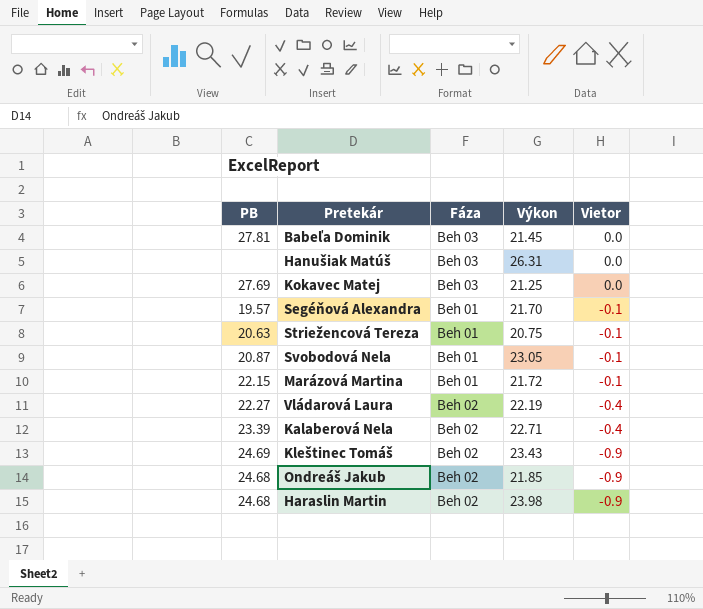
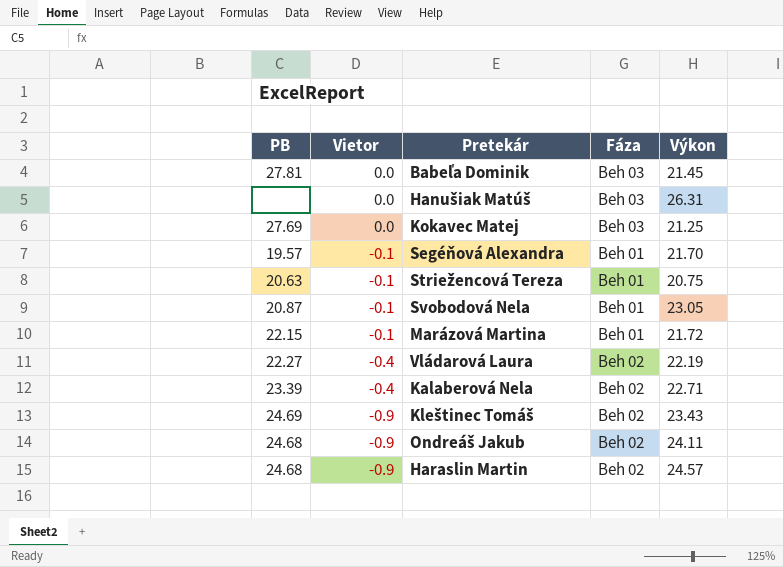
column Vietor | position: 5 -> 2
Ondreáš Jakub | Výkon: 21.85 -> 24.11
Haraslin Martin | Výkon: 23.98 -> 24.57

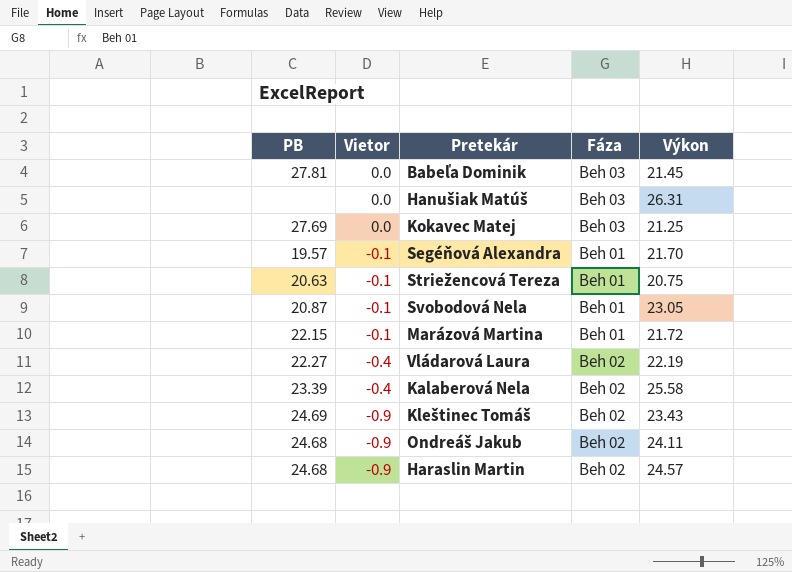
Kalaberová Nela | Výkon: 22.71 -> 25.58

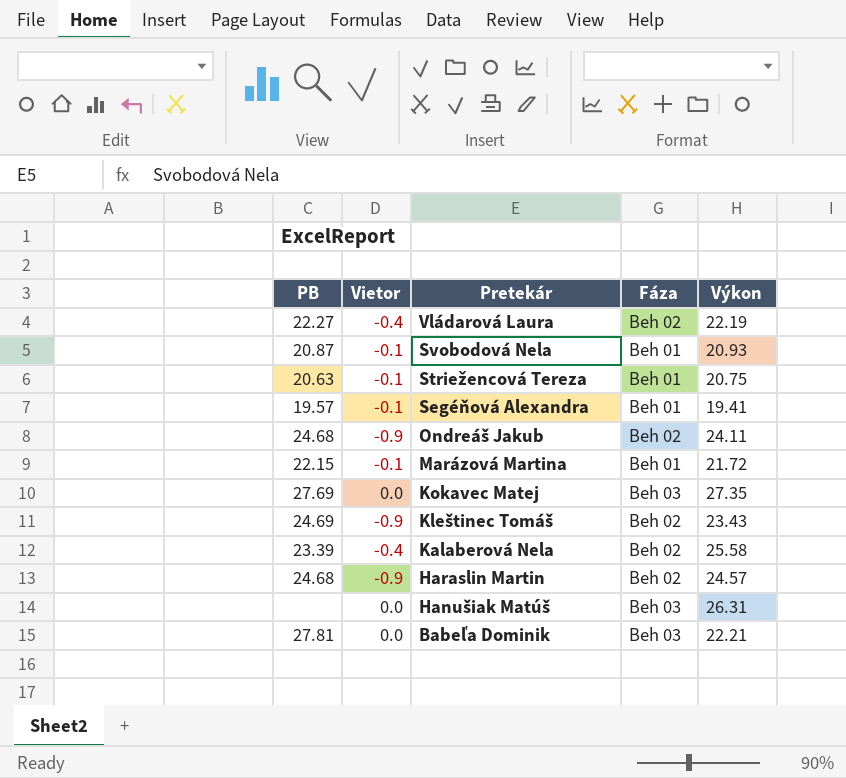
row order: Vietor descending -> Pretekár descending
Svobodová Nela | Výkon: 23.05 -> 20.93
Segéňová Alexandra | Výkon: 21.70 -> 19.41
Kokavec Matej | Výkon: 21.25 -> 27.35
Babeľa Dominik | Výkon: 21.45 -> 22.21

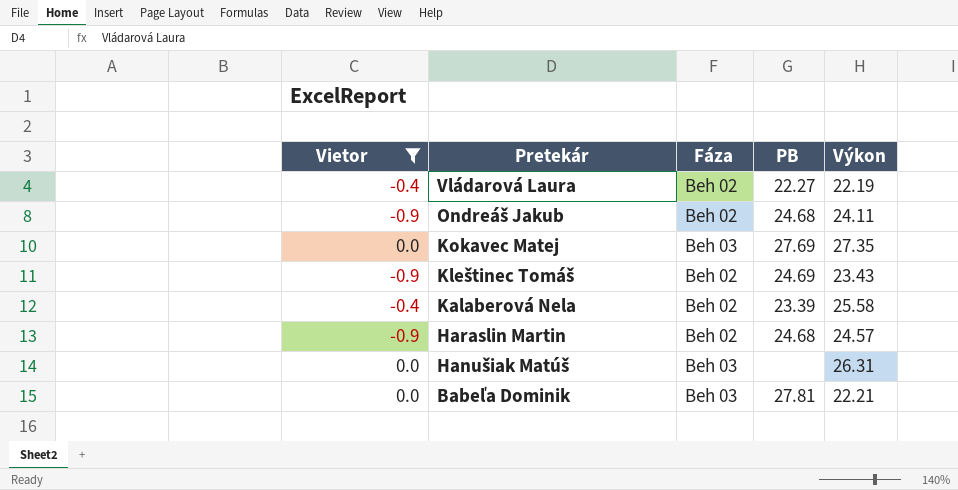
filter: none -> Vietor != -0.1
column PB | position: 1 -> 4

